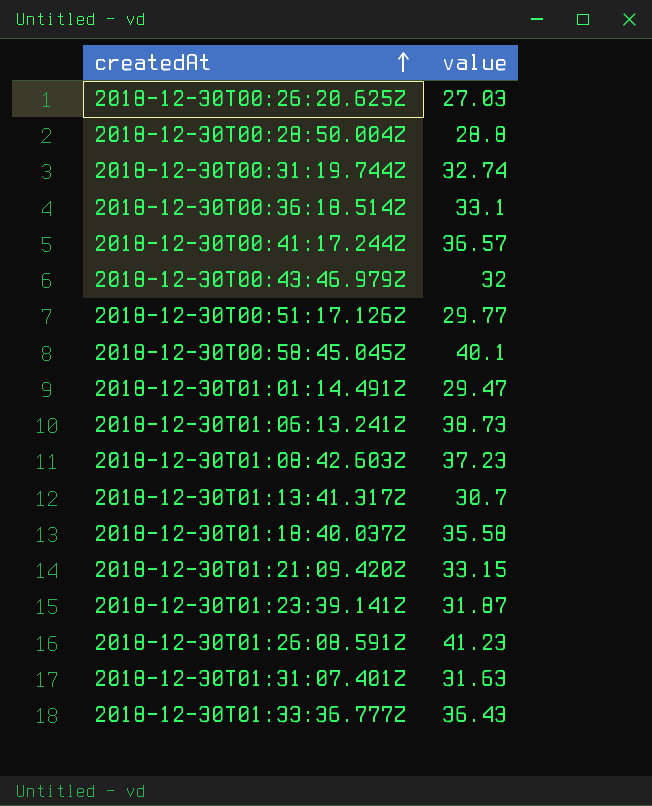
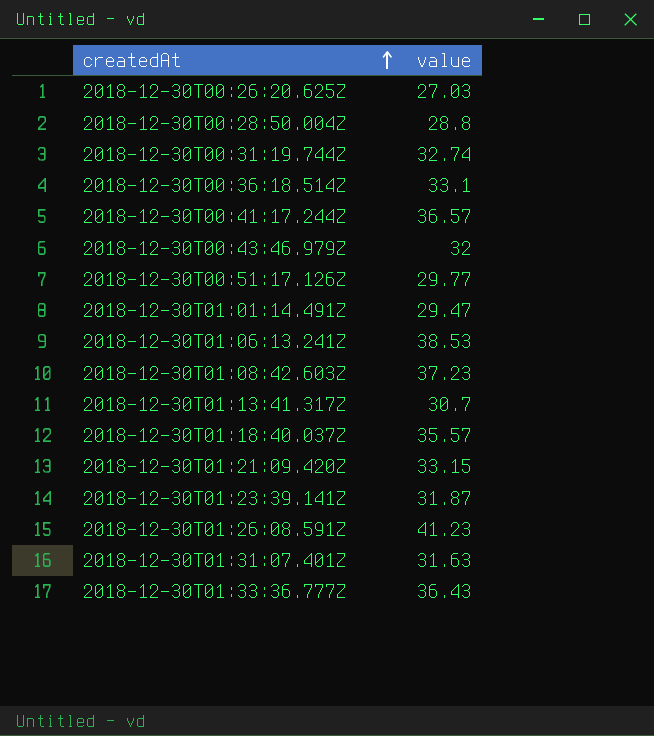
row 2018-12-30T00:58:45.045Z: 40.1 -> none
2018-12-30T01:06:13.241Z | value: 38.73 -> 38.53
2018-12-30T01:18:40.037Z | value: 35.58 -> 35.57

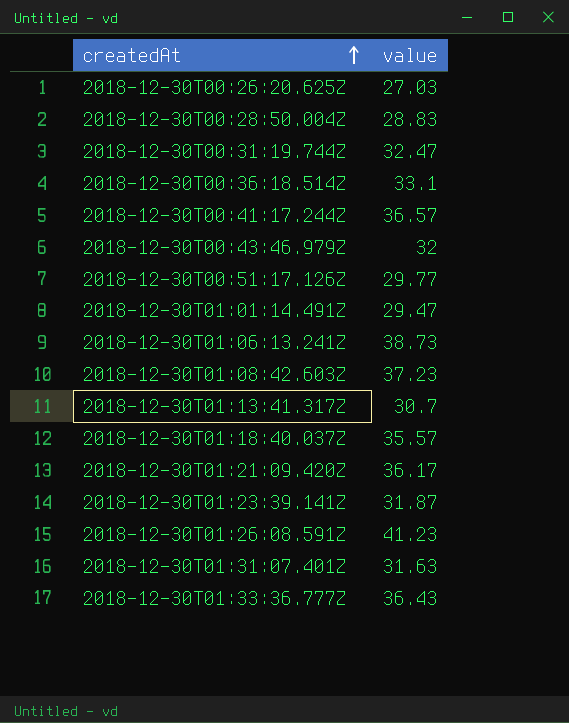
2018-12-30T00:28:50.004Z | value: 28.8 -> 28.83
2018-12-30T00:31:19.744Z | value: 32.74 -> 32.47
2018-12-30T01:06:13.241Z | value: 38.53 -> 38.73
2018-12-30T01:21:09.420Z | value: 33.15 -> 36.17

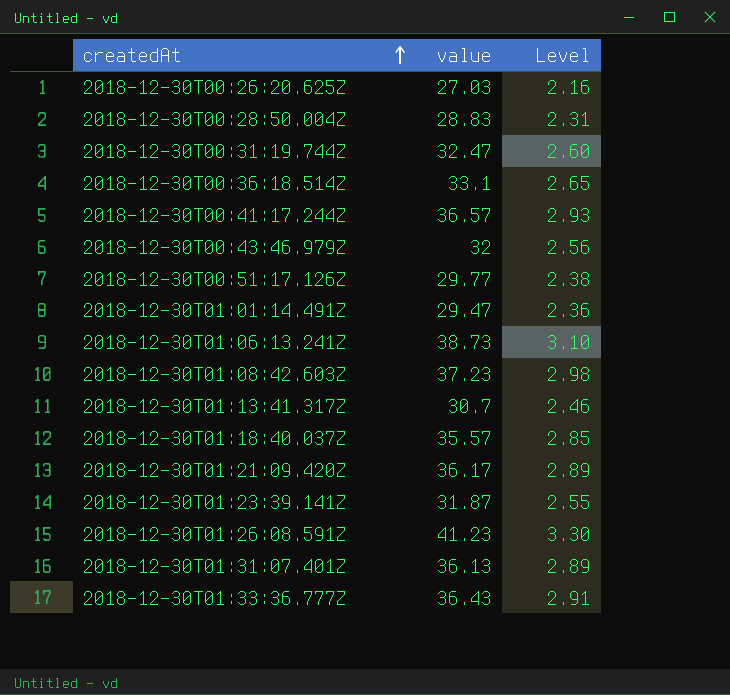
column Level | formula: none -> [value] * 0.08
2018-12-30T01:31:07.401Z | value: 31.63 -> 36.13

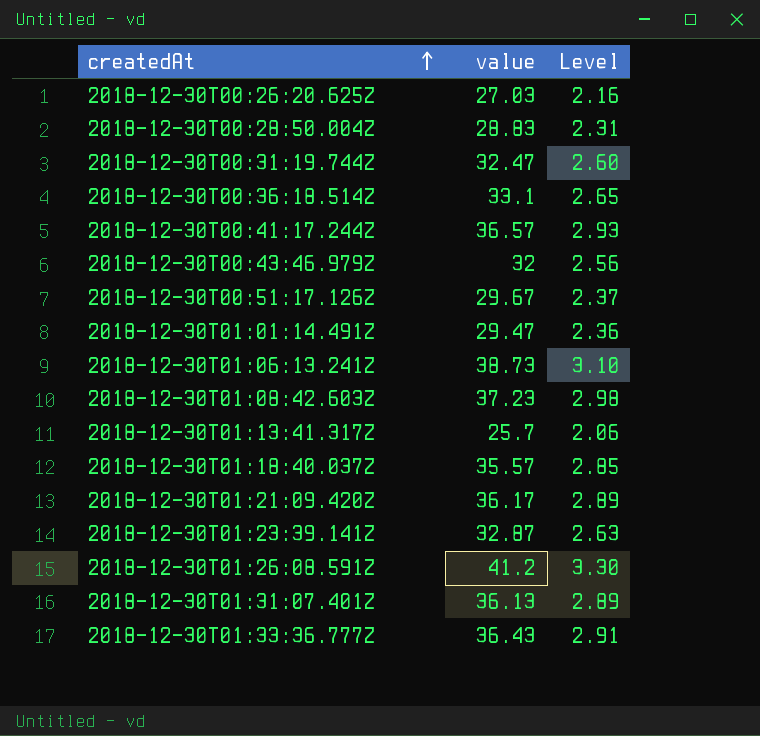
2018-12-30T00:51:17.126Z | value: 29.77 -> 29.67
2018-12-30T00:51:17.126Z | Level: 2.38 -> 2.37
2018-12-30T01:13:41.317Z | value: 30.7 -> 25.7
2018-12-30T01:13:41.317Z | Level: 2.46 -> 2.06
2018-12-30T01:23:39.141Z | value: 31.87 -> 32.87
2018-12-30T01:23:39.141Z | Level: 2.55 -> 2.63
2018-12-30T01:26:08.591Z | value: 41.23 -> 41.2

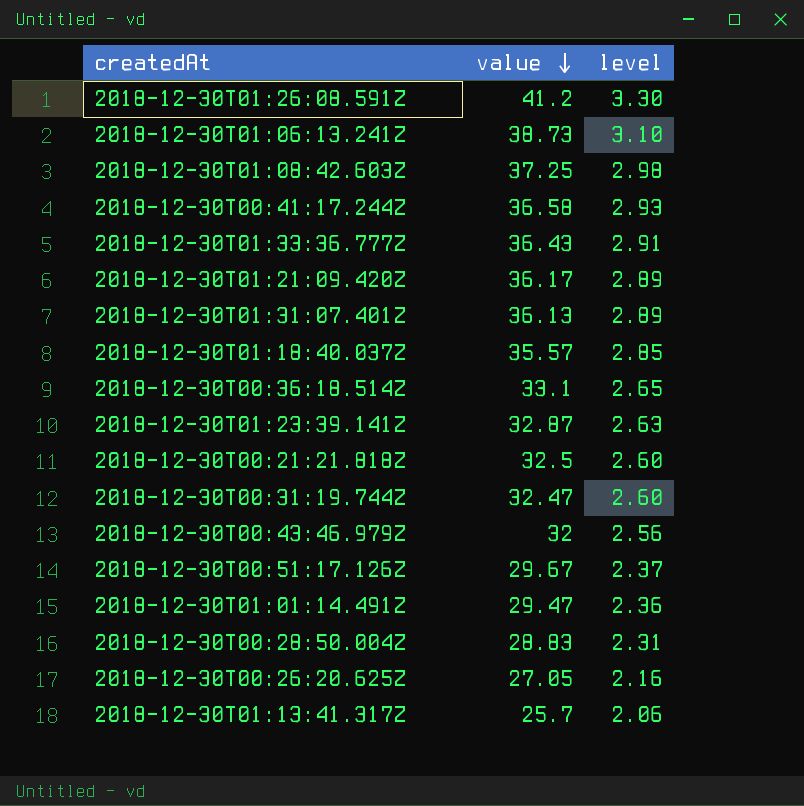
row order: createdAt ascending -> value descending
column name: Level -> level
2018-12-30T01:08:42.603Z | value: 37.23 -> 37.25
2018-12-30T00:41:17.244Z | value: 36.57 -> 36.58
row 2018-12-30T00:21:21.818Z: none -> 32.5 | 2.60
2018-12-30T00:26:20.625Z | value: 27.03 -> 27.05

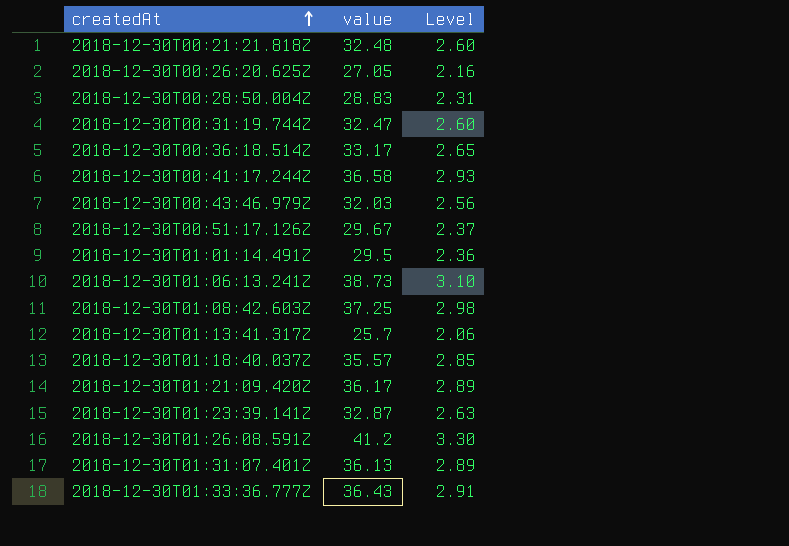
row order: value descending -> createdAt ascending
column name: level -> Level
2018-12-30T00:21:21.818Z | value: 32.5 -> 32.48
2018-12-30T00:36:18.514Z | value: 33.1 -> 33.17
2018-12-30T00:43:46.979Z | value: 32 -> 32.03
2018-12-30T01:01:14.491Z | value: 29.47 -> 29.5

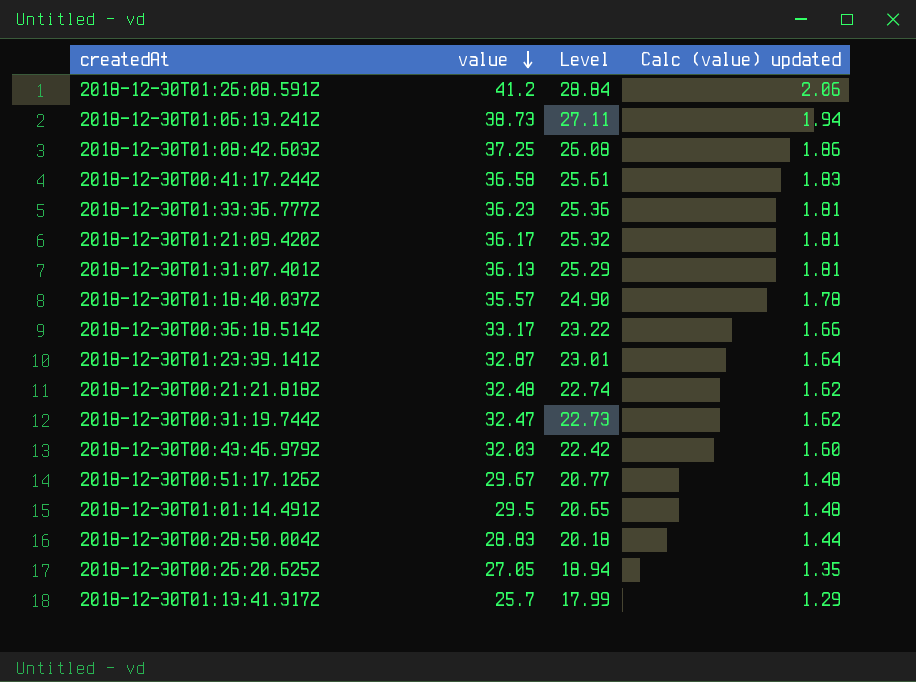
row order: createdAt ascending -> value descending
column Level | formula: [value] * 0.08 -> [value] * 0.7
column Calc (value) updated | formula: none -> [value] * 0.05
2018-12-30T01:33:36.777Z | value: 36.43 -> 36.23

